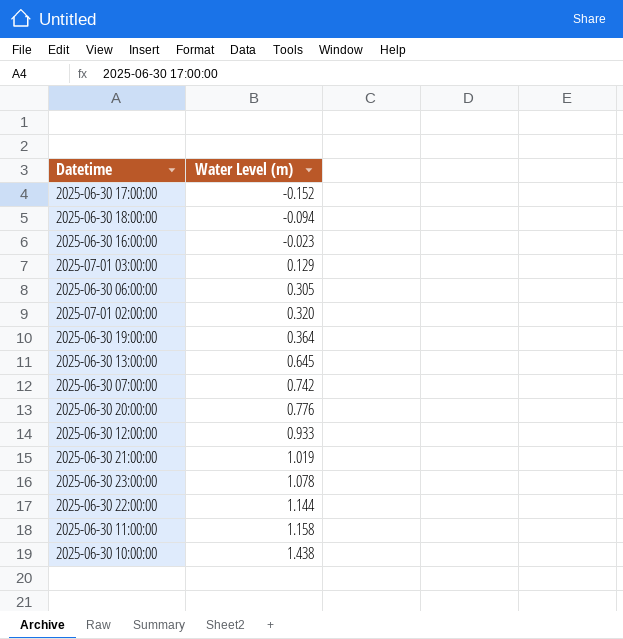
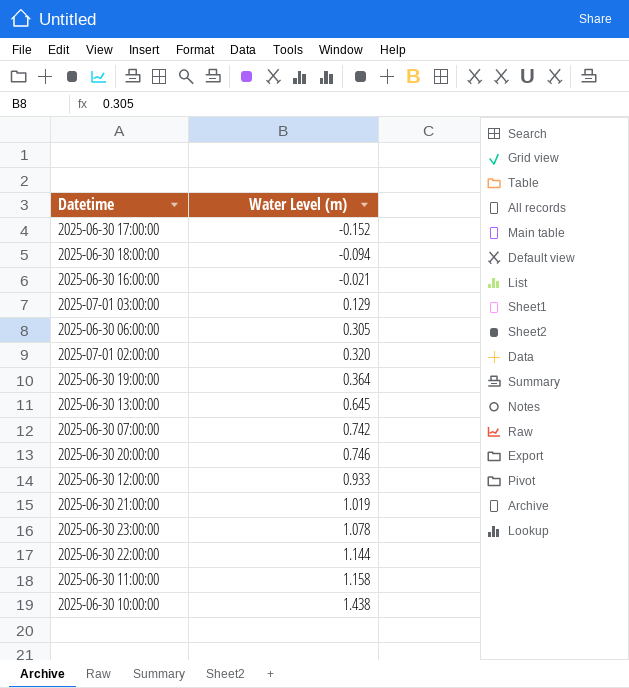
2025-06-30 16:00:00 | Water Level (m): -0.023 -> -0.021
2025-06-30 20:00:00 | Water Level (m): 0.776 -> 0.746

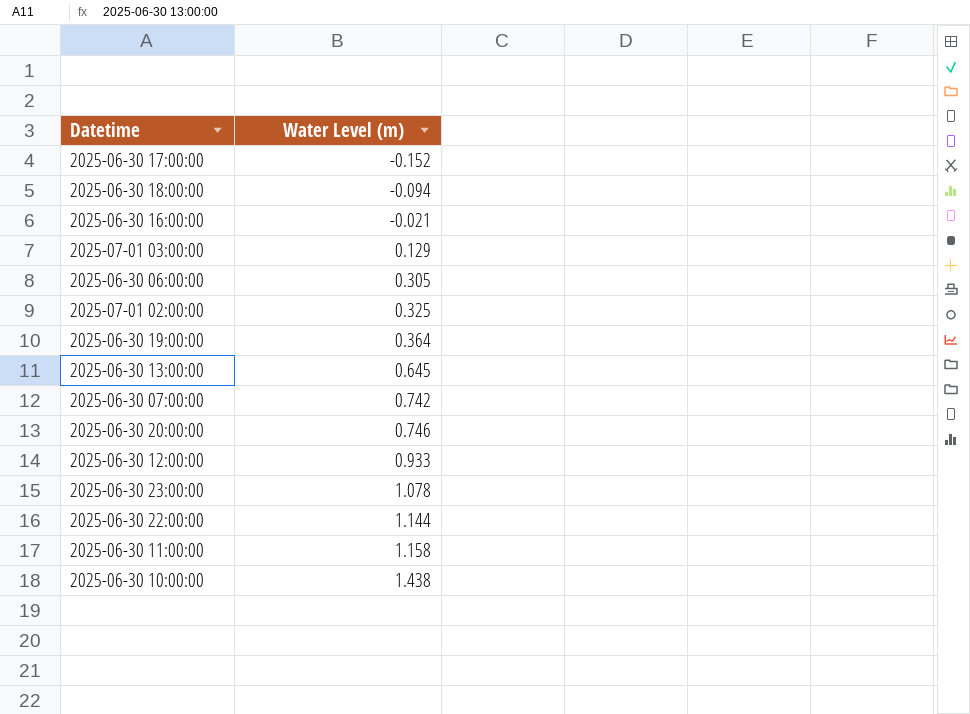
row 2025-06-30 21:00:00: 1.019 -> none
2025-07-01 02:00:00 | Water Level (m): 0.320 -> 0.325

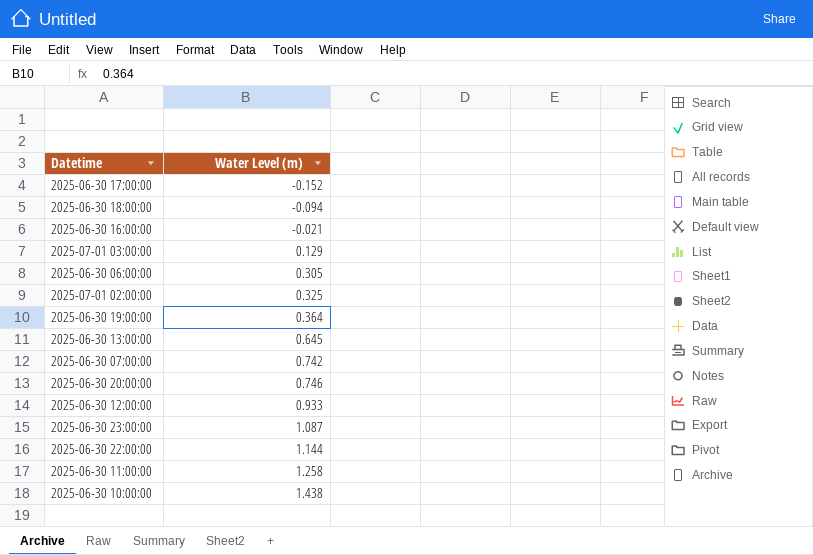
2025-06-30 23:00:00 | Water Level (m): 1.078 -> 1.087
2025-06-30 11:00:00 | Water Level (m): 1.158 -> 1.258

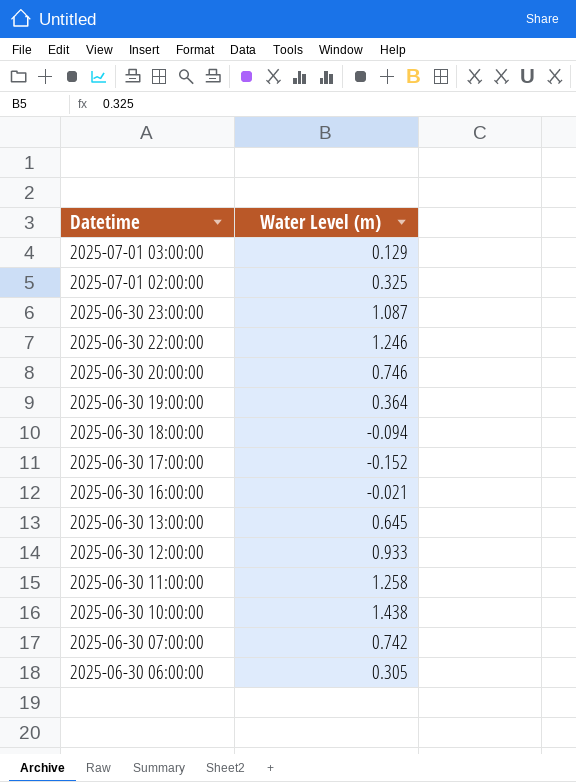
row order: Water Level (m) ascending -> Datetime descending
2025-06-30 22:00:00 | Water Level (m): 1.144 -> 1.246

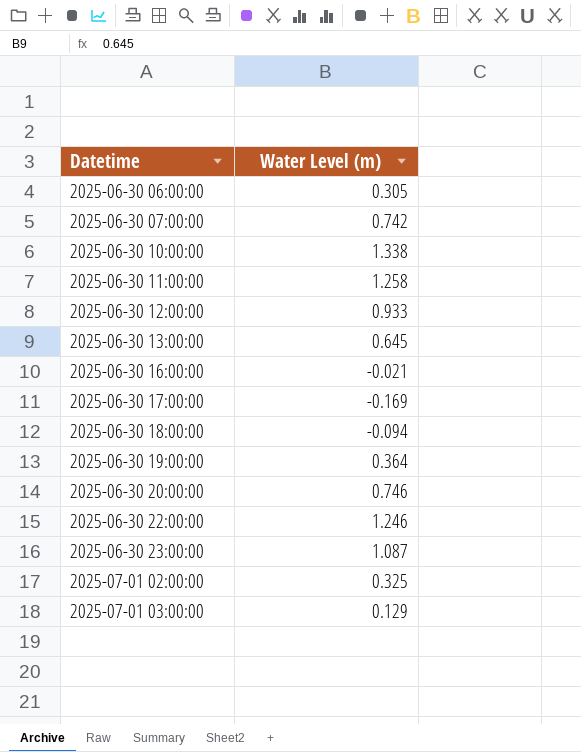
row order: Datetime descending -> Datetime ascending
2025-06-30 10:00:00 | Water Level (m): 1.438 -> 1.338
2025-06-30 17:00:00 | Water Level (m): -0.152 -> -0.169

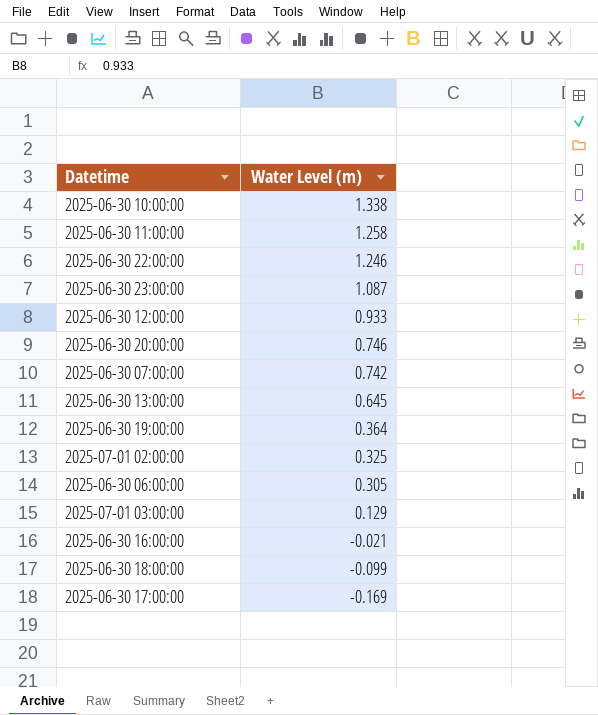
row order: Datetime ascending -> Water Level (m) descending
2025-06-30 18:00:00 | Water Level (m): -0.094 -> -0.099

